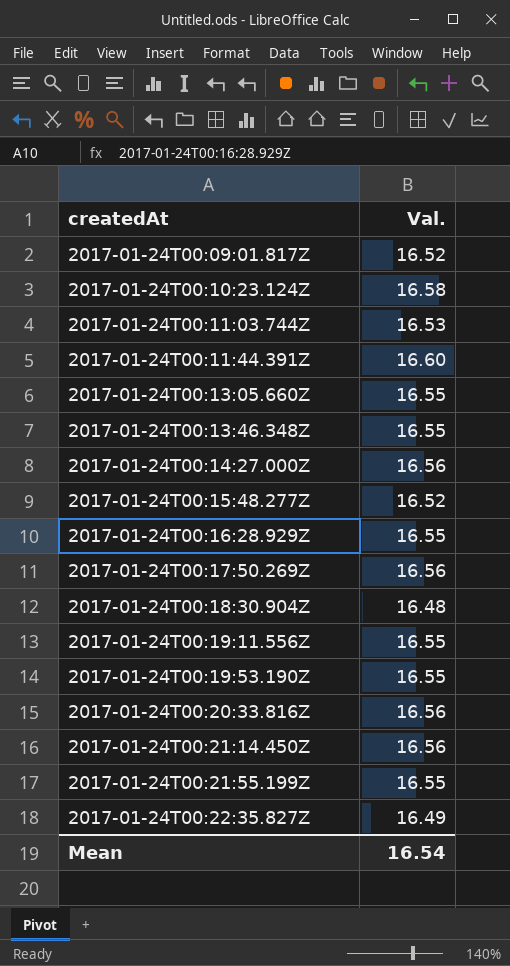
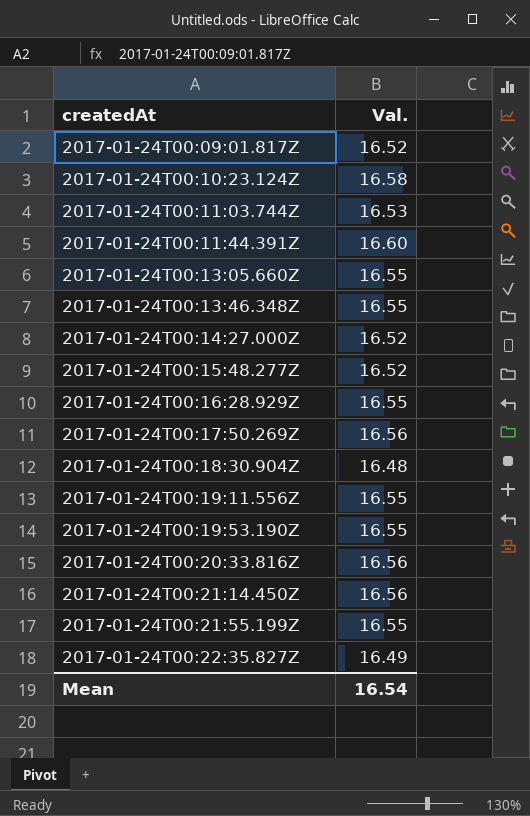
2017-01-24T00:14:27.000Z | Val.: 16.56 -> 16.52

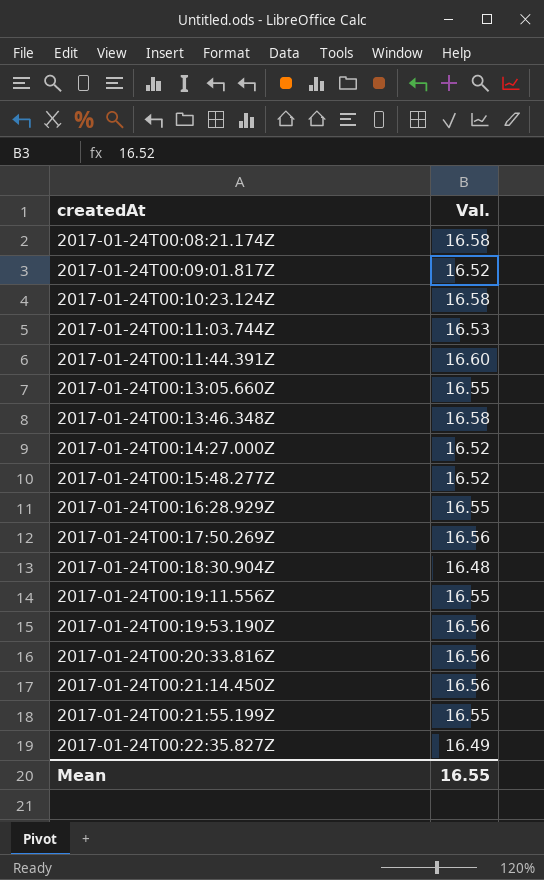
row 2017-01-24T00:08:21.174Z: none -> 16.58
2017-01-24T00:13:46.348Z | Val.: 16.55 -> 16.58
2017-01-24T00:19:53.190Z | Val.: 16.55 -> 16.56
Mean | Val.: 16.54 -> 16.55

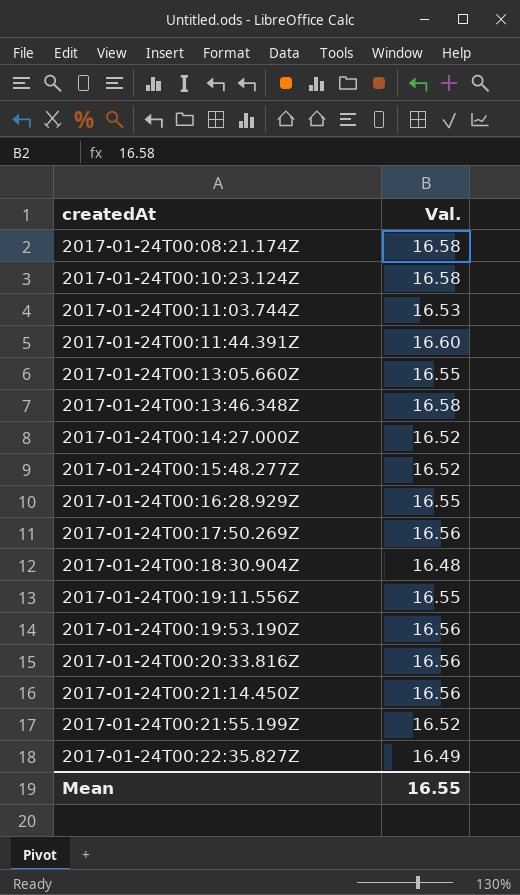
row 2017-01-24T00:09:01.817Z: 16.52 -> none
2017-01-24T00:21:55.199Z | Val.: 16.55 -> 16.52

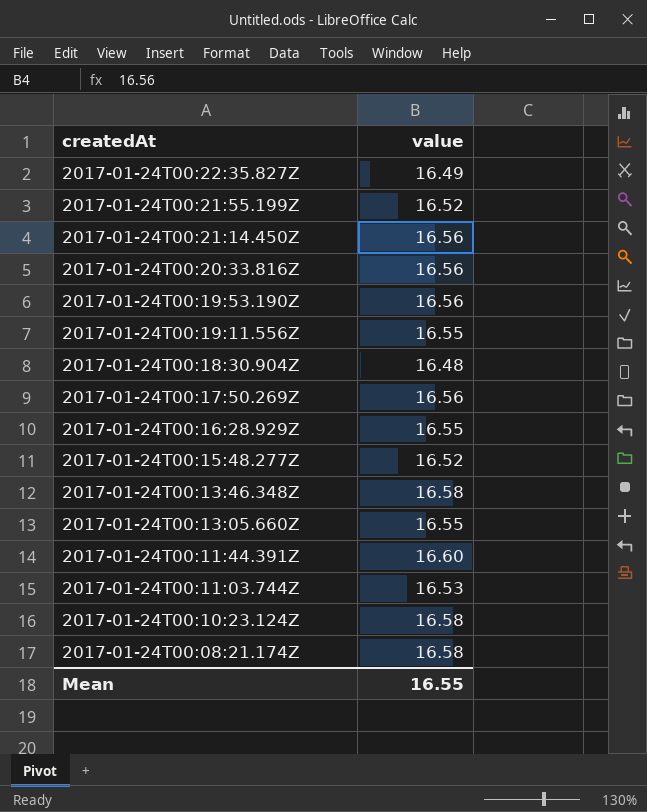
row order: createdAt ascending -> createdAt descending
column name: Val. -> value
row 2017-01-24T00:14:27.000Z: 16.52 -> none

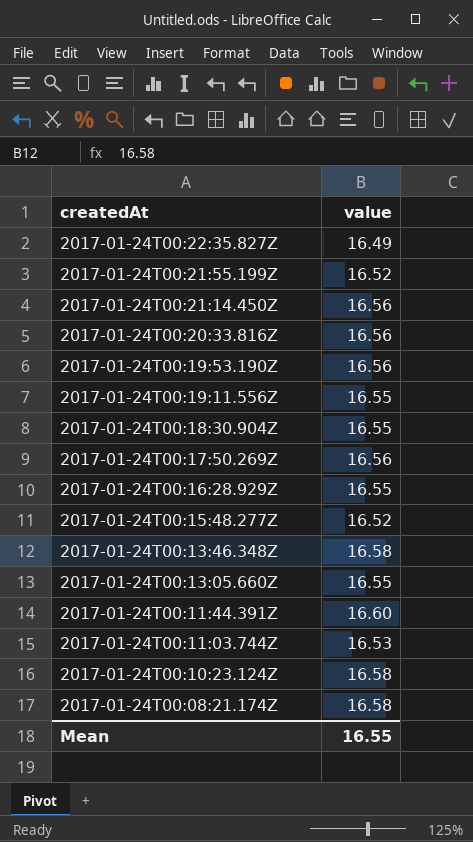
2017-01-24T00:18:30.904Z | value: 16.48 -> 16.55

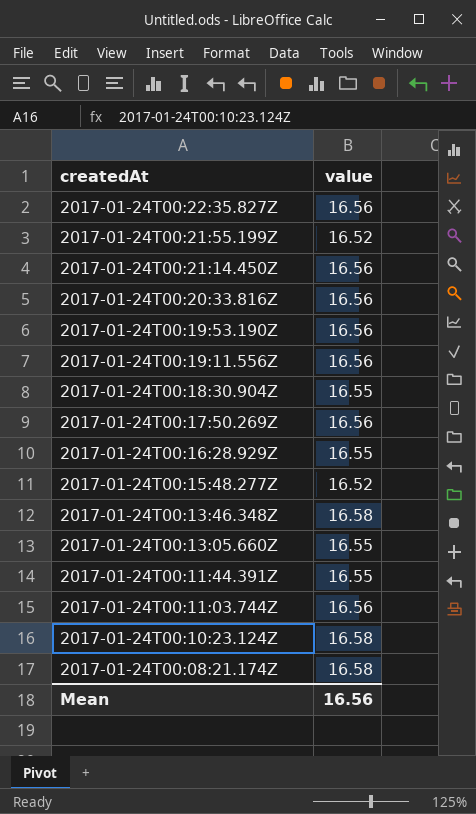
2017-01-24T00:22:35.827Z | value: 16.49 -> 16.56
2017-01-24T00:19:11.556Z | value: 16.55 -> 16.56
2017-01-24T00:11:44.391Z | value: 16.60 -> 16.55
2017-01-24T00:11:03.744Z | value: 16.53 -> 16.56
Mean | value: 16.55 -> 16.56

